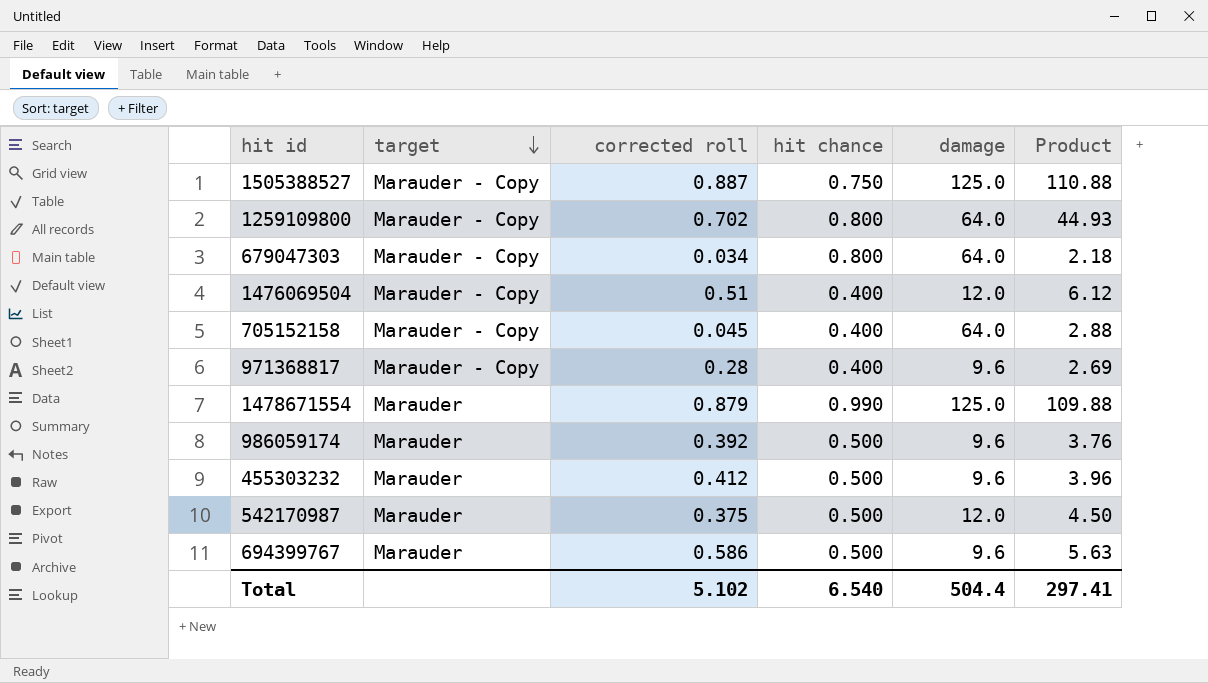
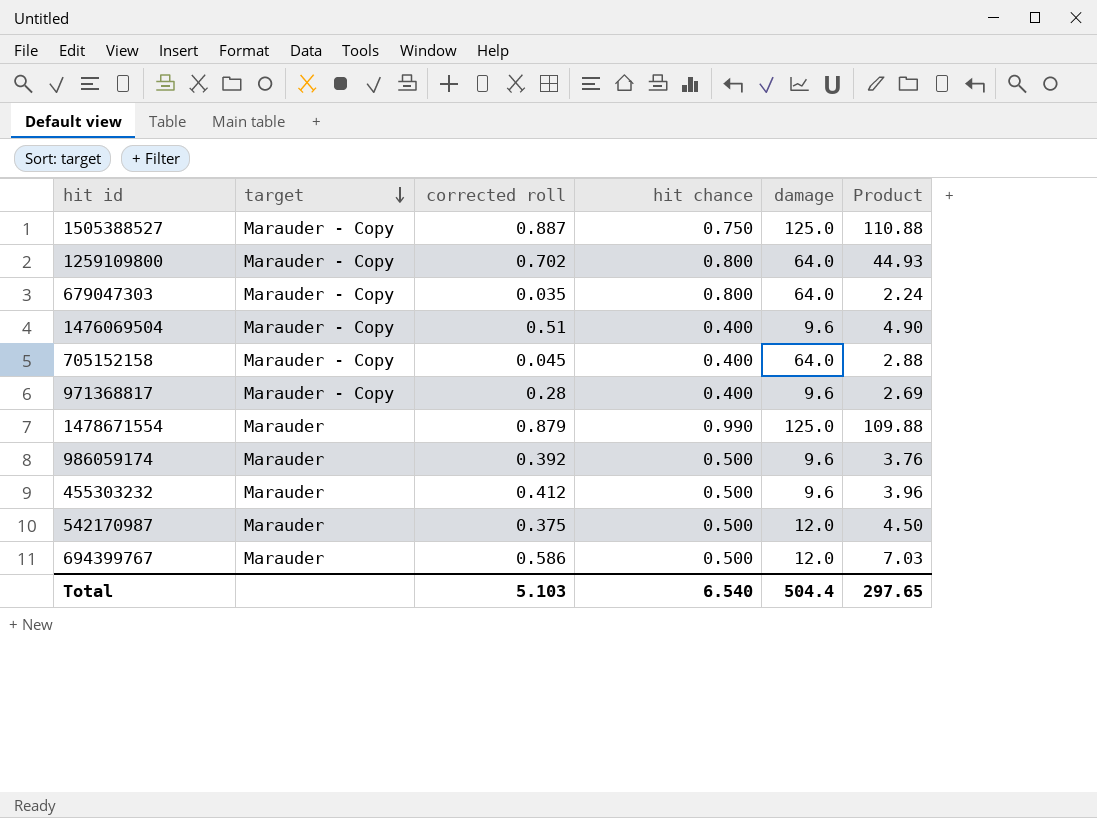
679047303 | corrected roll: 0.034 -> 0.035
679047303 | Product: 2.18 -> 2.24
1476069504 | damage: 12.0 -> 9.6
1476069504 | Product: 6.12 -> 4.90
694399767 | damage: 9.6 -> 12.0
694399767 | Product: 5.63 -> 7.03
Total | corrected roll: 5.102 -> 5.103
Total | Product: 297.41 -> 297.65

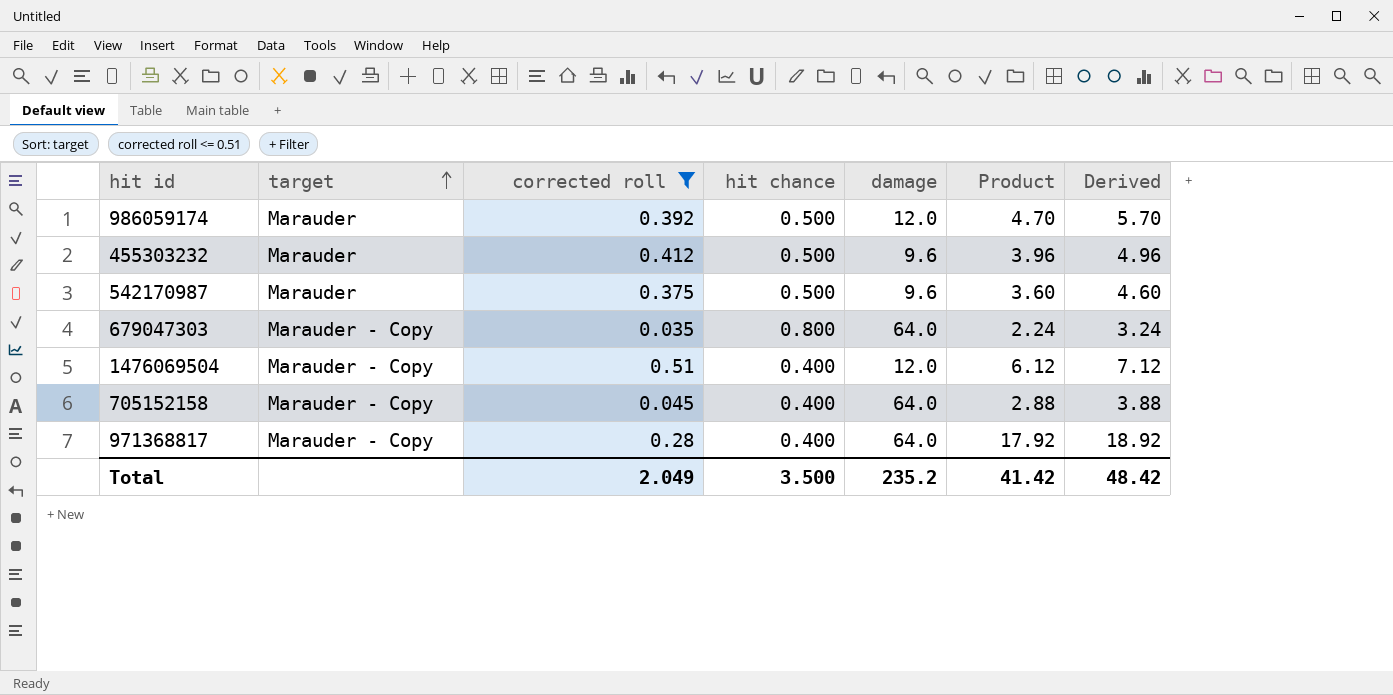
filter: none -> corrected roll <= 0.51
row order: target descending -> target ascending
column Derived | formula: none -> [Product] + 1
986059174 | damage: 9.6 -> 12.0
986059174 | Product: 3.76 -> 4.70
542170987 | damage: 12.0 -> 9.6
542170987 | Product: 4.50 -> 3.60
1476069504 | damage: 9.6 -> 12.0
1476069504 | Product: 4.90 -> 6.12
971368817 | damage: 9.6 -> 64.0
971368817 | Product: 2.69 -> 17.92
Total | corrected roll: 5.103 -> 2.049
Total | hit chance: 6.540 -> 3.500
Total | damage: 504.4 -> 235.2
Total | Product: 297.65 -> 41.42

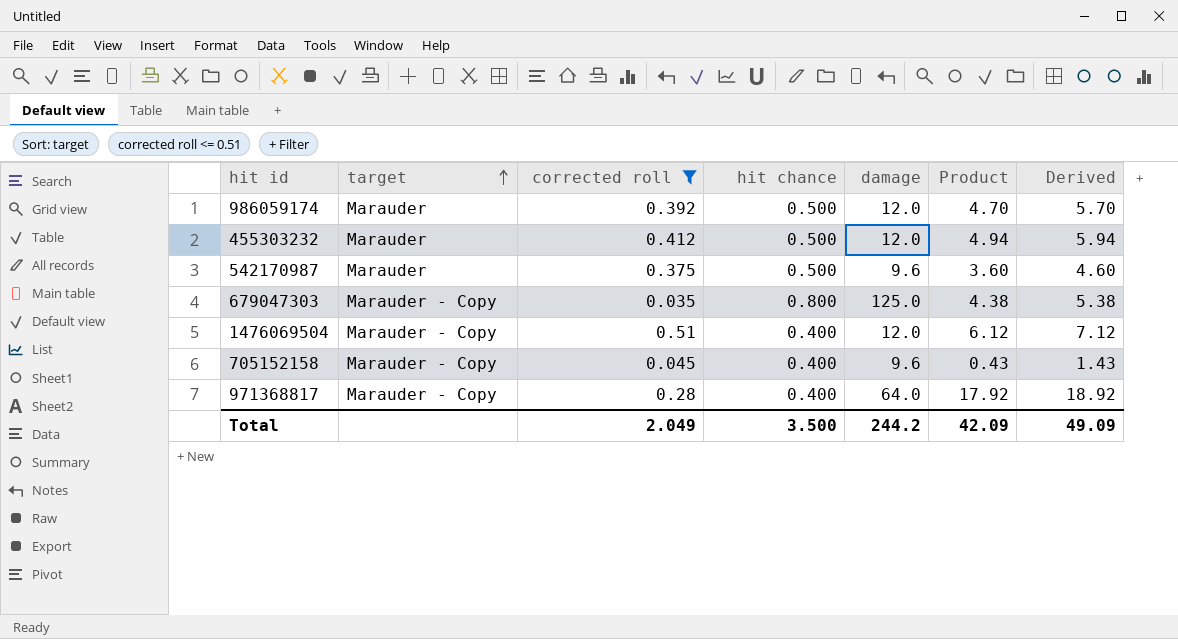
455303232 | damage: 9.6 -> 12.0
455303232 | Product: 3.96 -> 4.94
455303232 | Derived: 4.96 -> 5.94
679047303 | damage: 64.0 -> 125.0
679047303 | Product: 2.24 -> 4.38
679047303 | Derived: 3.24 -> 5.38
705152158 | damage: 64.0 -> 9.6
705152158 | Product: 2.88 -> 0.43
705152158 | Derived: 3.88 -> 1.43
Total | damage: 235.2 -> 244.2
Total | Product: 41.42 -> 42.09
Total | Derived: 48.42 -> 49.09

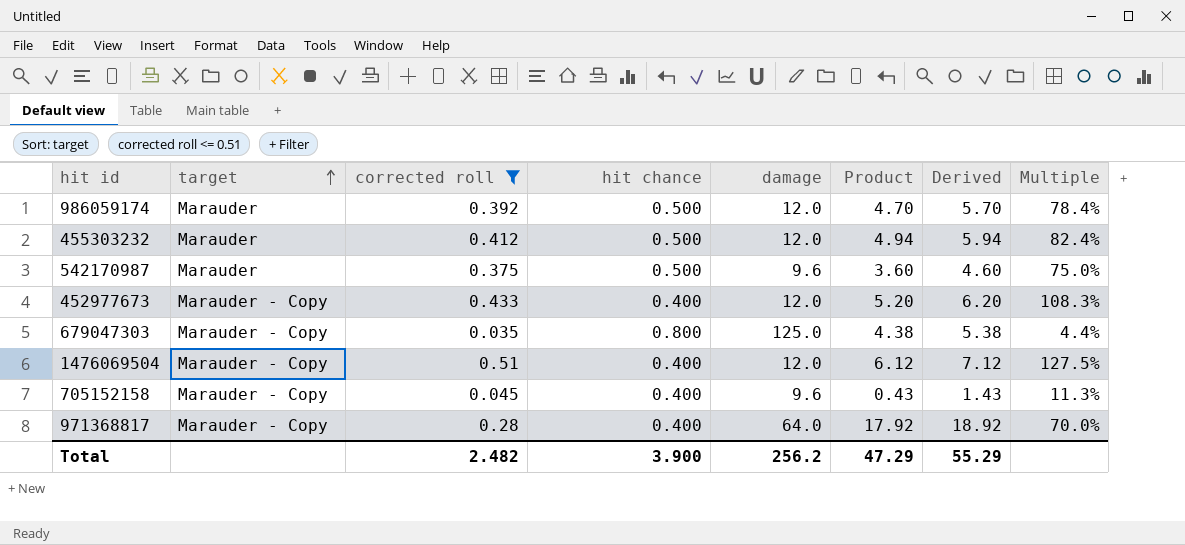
column Multiple | formula: none -> [corrected roll] / [hit chance]
row 452977673: none -> Marauder - Copy | 0.433 | 0.400 | 12.0 | 5.20 | 6.20 | 108.3%
Total | corrected roll: 2.049 -> 2.482
Total | hit chance: 3.500 -> 3.900
Total | damage: 244.2 -> 256.2
Total | Product: 42.09 -> 47.29
Total | Derived: 49.09 -> 55.29

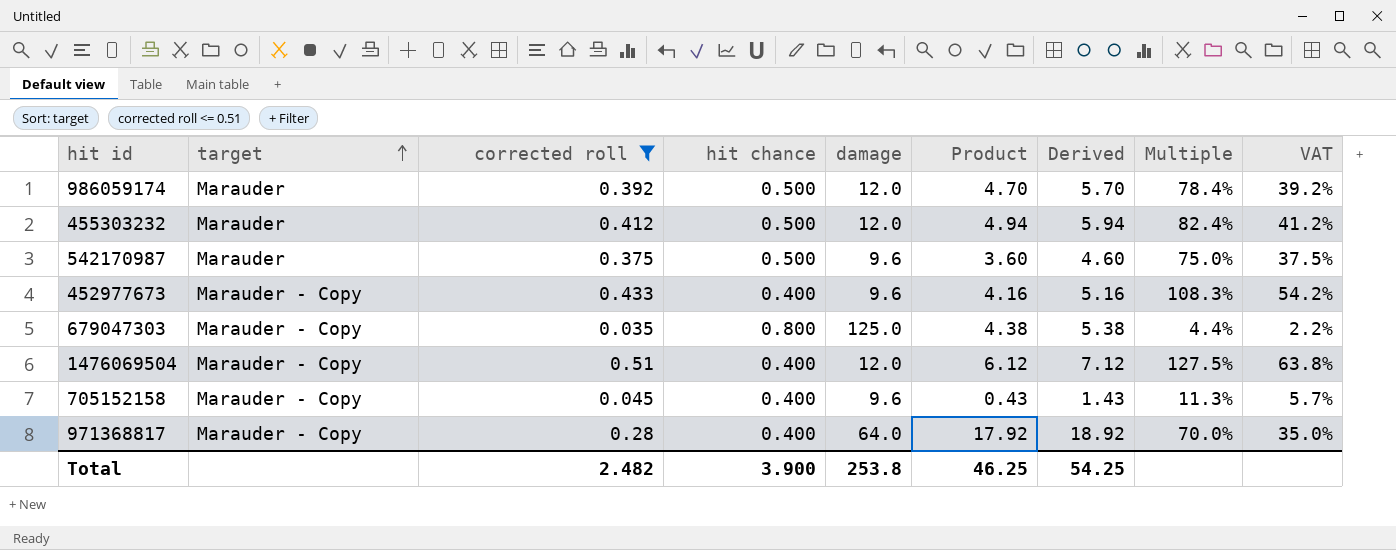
column VAT | formula: none -> [Multiple] * 0.5
452977673 | damage: 12.0 -> 9.6
452977673 | Product: 5.20 -> 4.16
452977673 | Derived: 6.20 -> 5.16
Total | damage: 256.2 -> 253.8
Total | Product: 47.29 -> 46.25
Total | Derived: 55.29 -> 54.25

